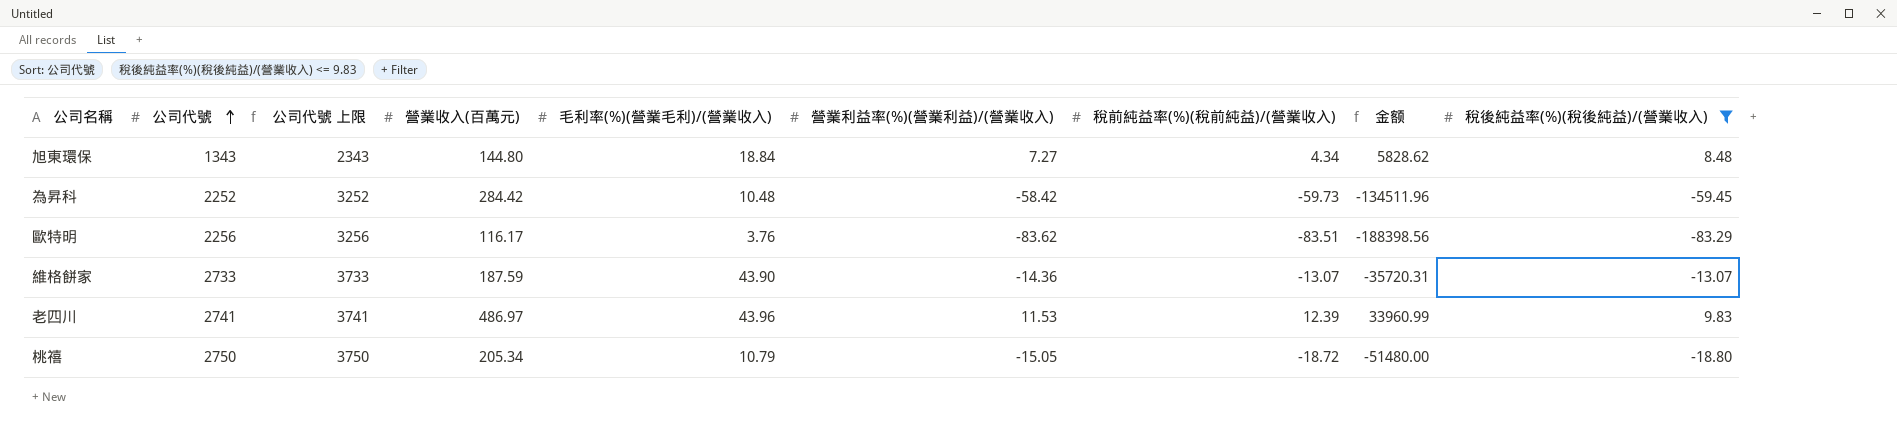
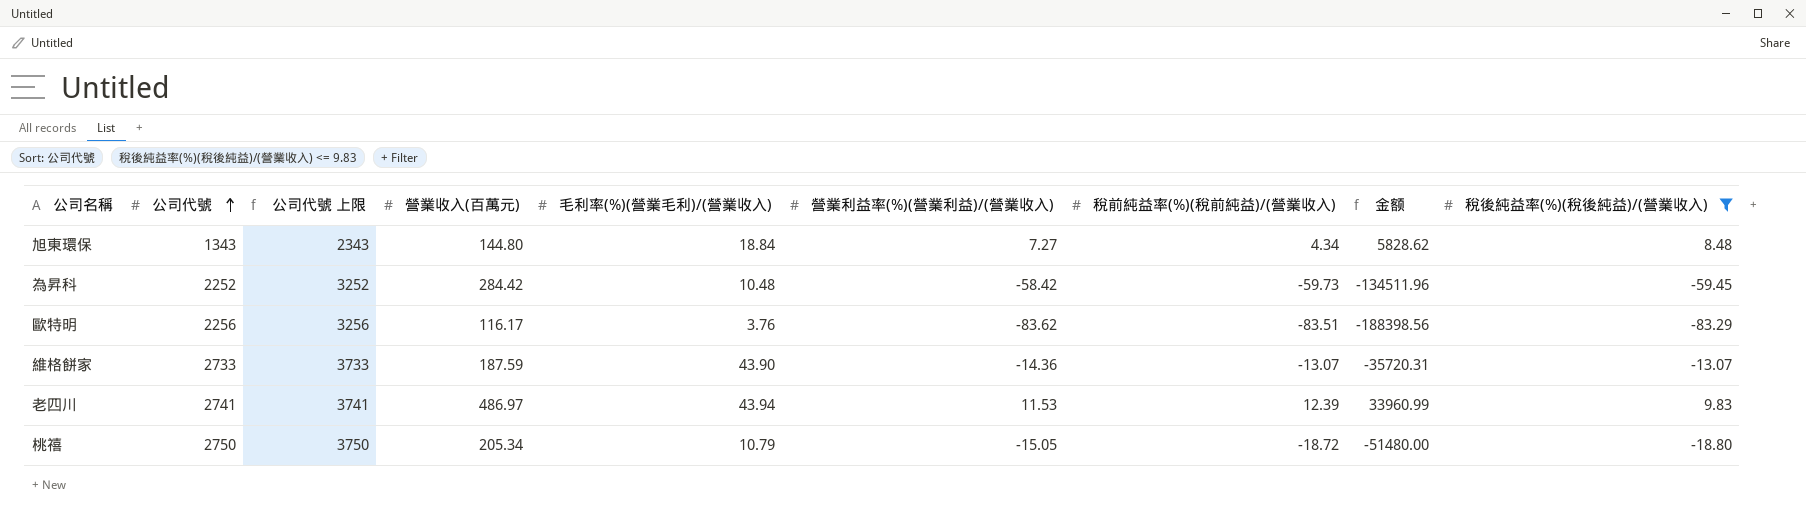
老四川 | 毛利率(%)(營業毛利)/(營業收入): 43.96 -> 43.94

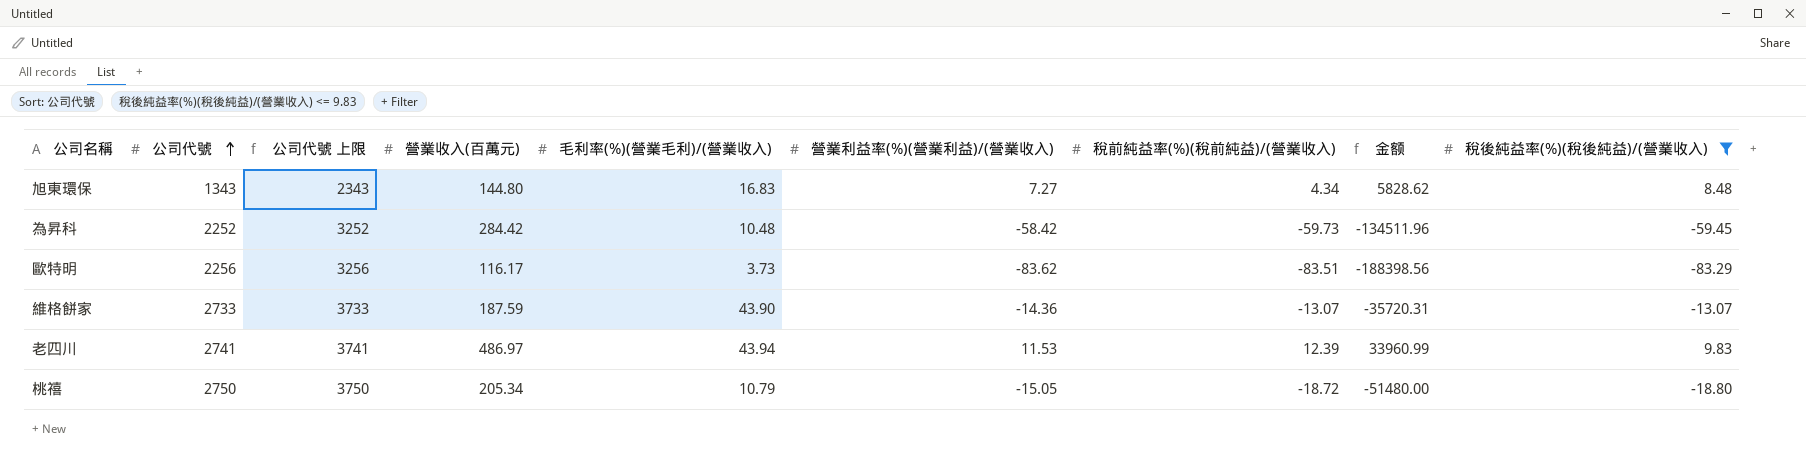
旭東環保 | 毛利率(%)(營業毛利)/(營業收入): 18.84 -> 16.83
歐特明 | 毛利率(%)(營業毛利)/(營業收入): 3.76 -> 3.73

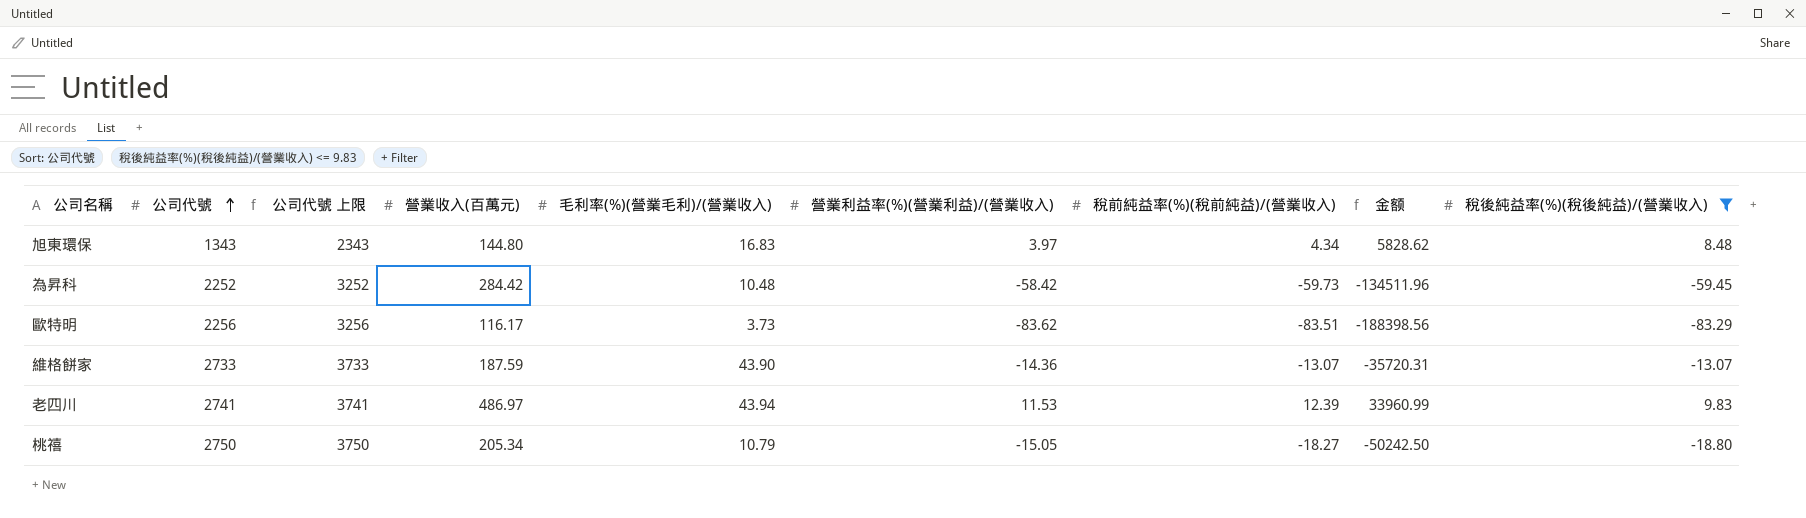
旭東環保 | 營業利益率(%)(營業利益)/(營業收入): 7.27 -> 3.97
桃禧 | 稅前純益率(%)(稅前純益)/(營業收入): -18.72 -> -18.27
桃禧 | 金额: -51480.00 -> -50242.50

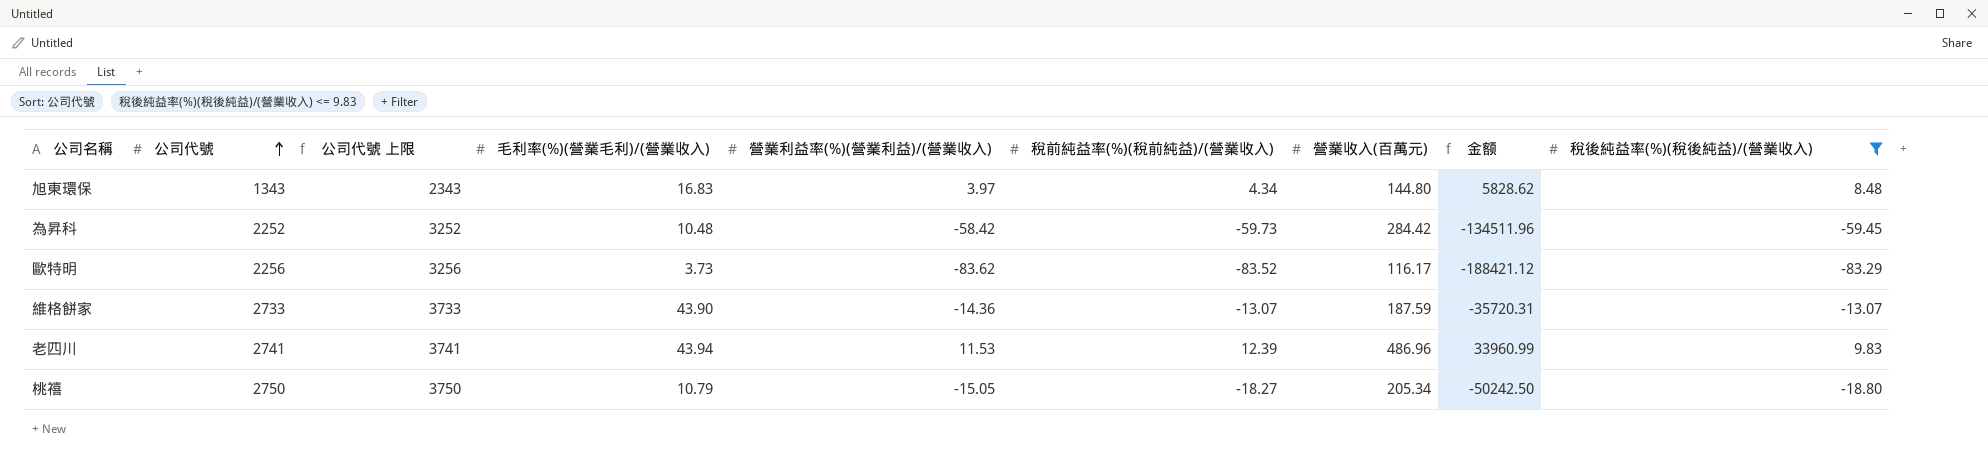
column 營業收入(百萬元) | position: 4 -> 7
歐特明 | 稅前純益率(%)(稅前純益)/(營業收入): -83.51 -> -83.52
歐特明 | 金额: -188398.56 -> -188421.12
老四川 | 營業收入(百萬元): 486.97 -> 486.96

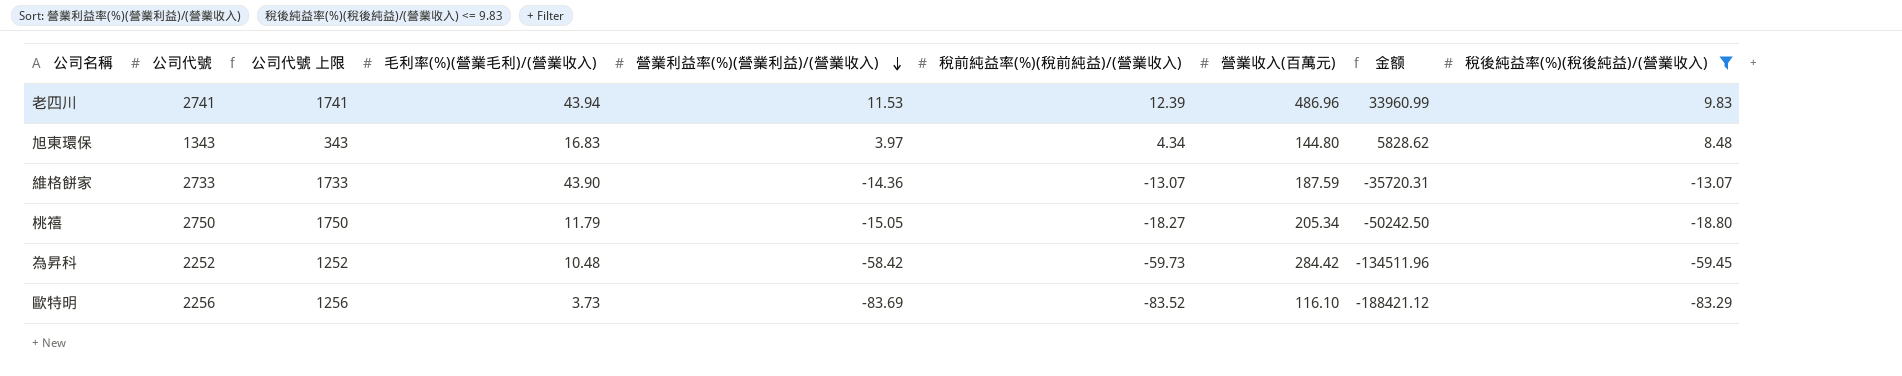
row order: 公司代號 ascending -> 營業利益率(%)(營業利益)/(營業收入) descending
column 公司代號 上限 | formula: [公司代號] + 1000 -> [公司代號] - 1000
桃禧 | 毛利率(%)(營業毛利)/(營業收入): 10.79 -> 11.79
歐特明 | 營業利益率(%)(營業利益)/(營業收入): -83.62 -> -83.69
歐特明 | 營業收入(百萬元): 116.17 -> 116.10

